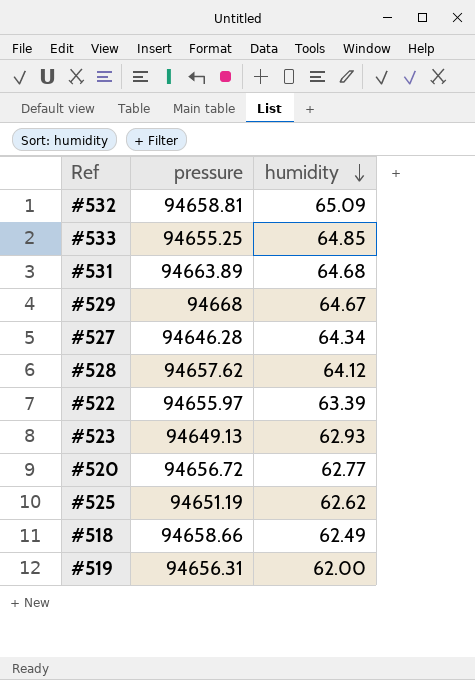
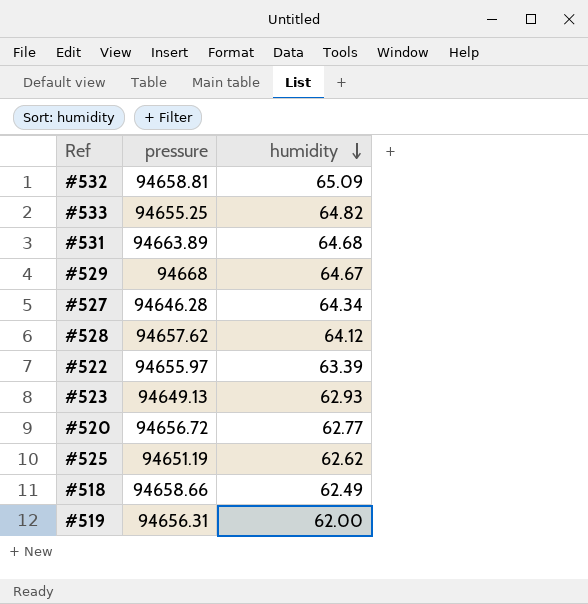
#533 | humidity: 64.85 -> 64.82

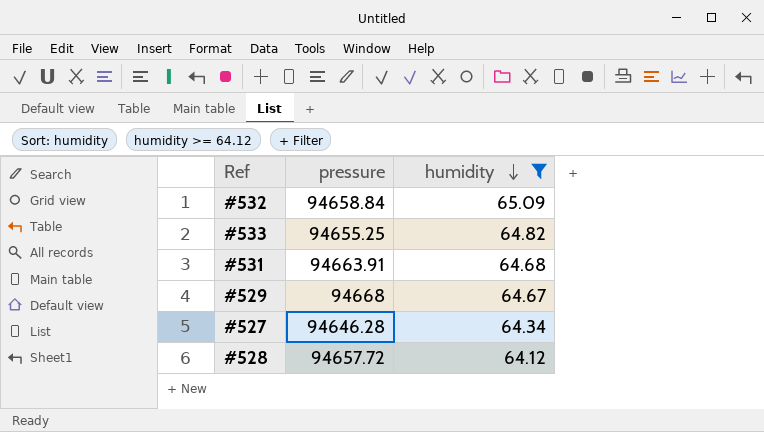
filter: none -> humidity >= 64.12
#532 | pressure: 94658.81 -> 94658.84
#531 | pressure: 94663.89 -> 94663.91
#528 | pressure: 94657.62 -> 94657.72

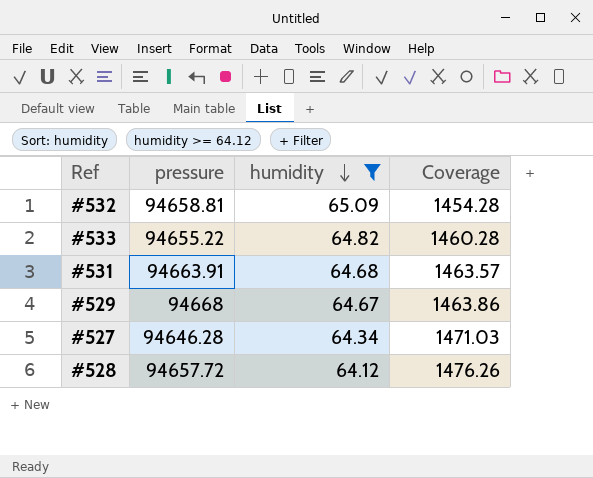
column Coverage | formula: none -> [pressure] / [humidity]
#532 | pressure: 94658.84 -> 94658.81
#533 | pressure: 94655.25 -> 94655.22

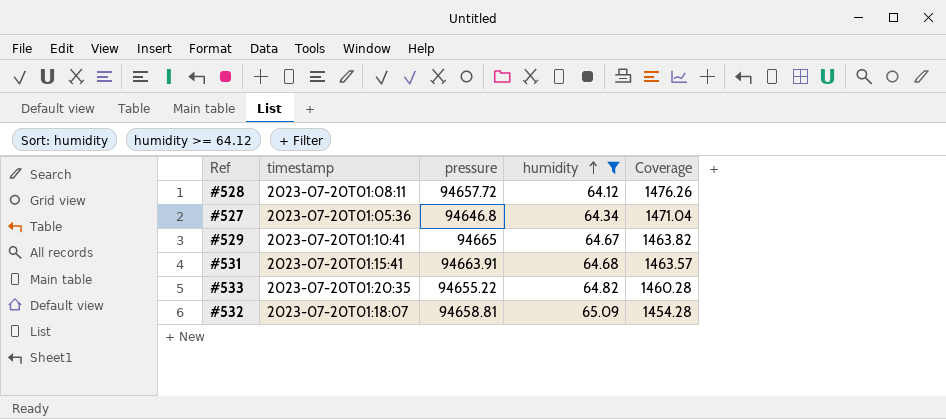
row order: humidity descending -> humidity ascending
column timestamp | position: none -> 2
#527 | pressure: 94646.28 -> 94646.8
#527 | Coverage: 1471.03 -> 1471.04
#529 | pressure: 94668 -> 94665
#529 | Coverage: 1463.86 -> 1463.82

